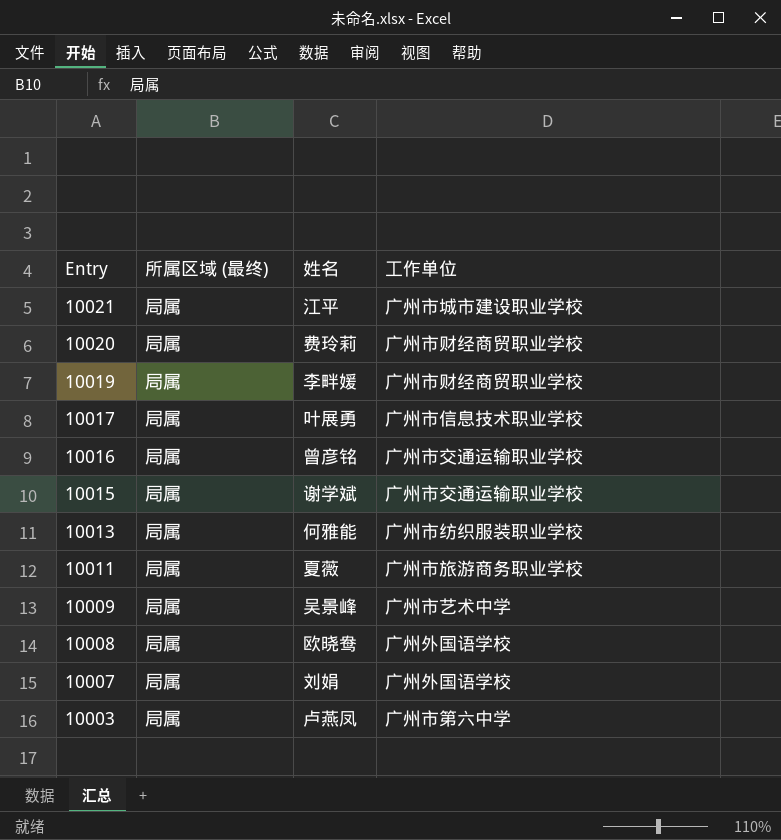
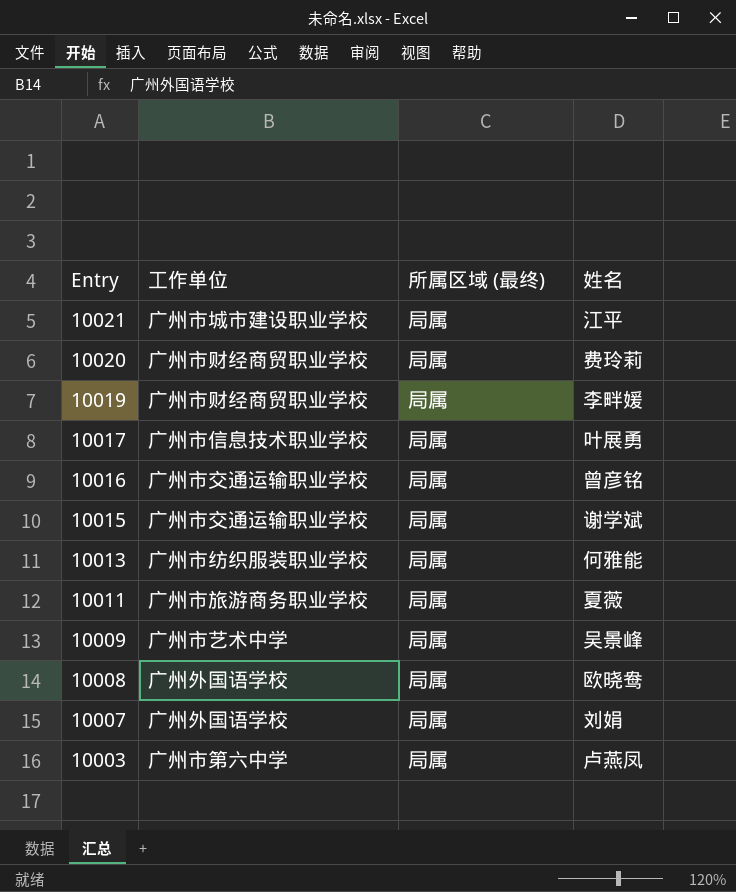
column 工作单位 | position: 4 -> 2

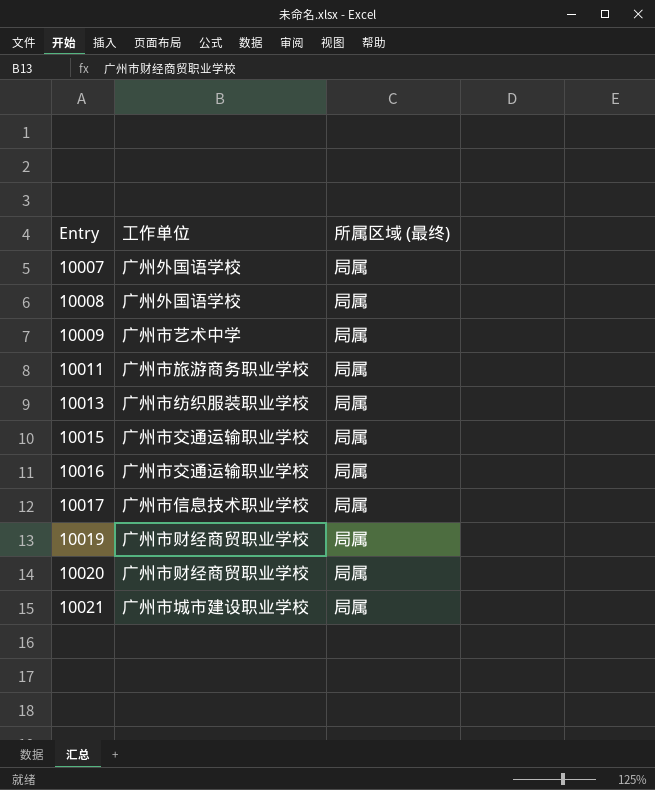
row order: Entry descending -> Entry ascending
column 姓名 | position: 4 -> none
row 10003: 广州市第六中学 | 局属 | 卢燕凤 -> none

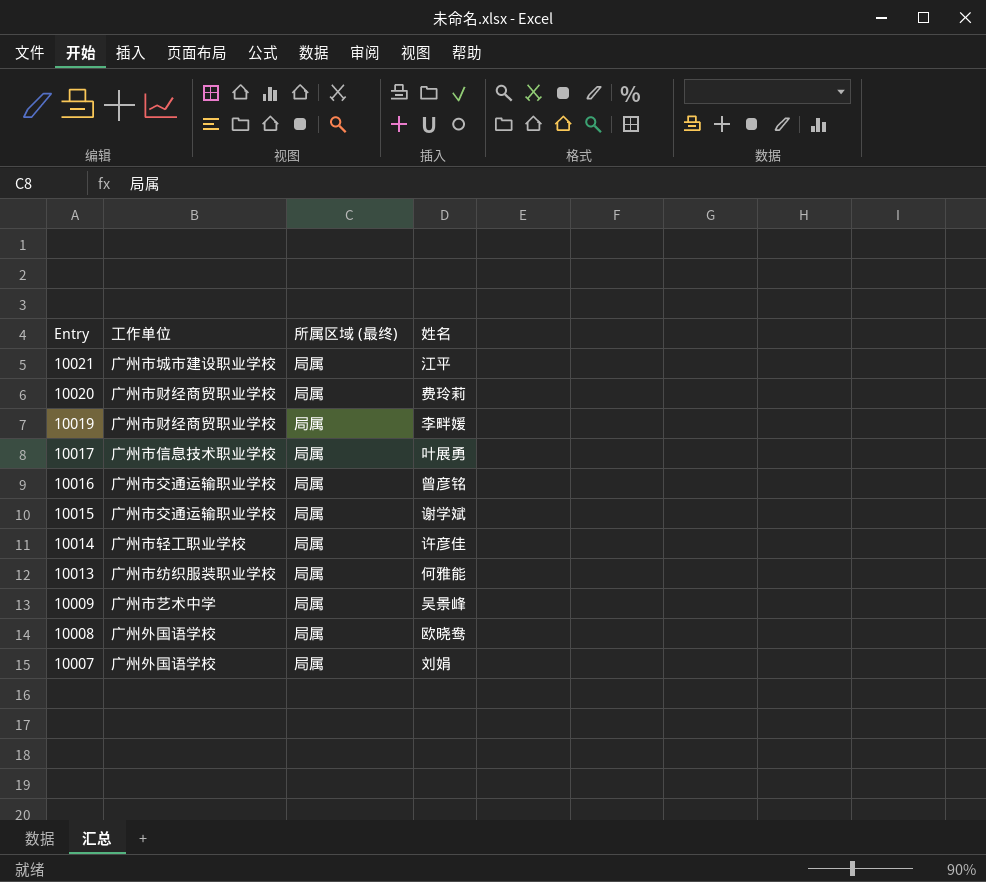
row order: Entry ascending -> Entry descending
column 姓名 | position: none -> 4
row 10011: 广州市旅游商务职业学校 | 局属 -> none
row 10014: none -> 广州市轻工职业学校 | 局属 | 许彦佳

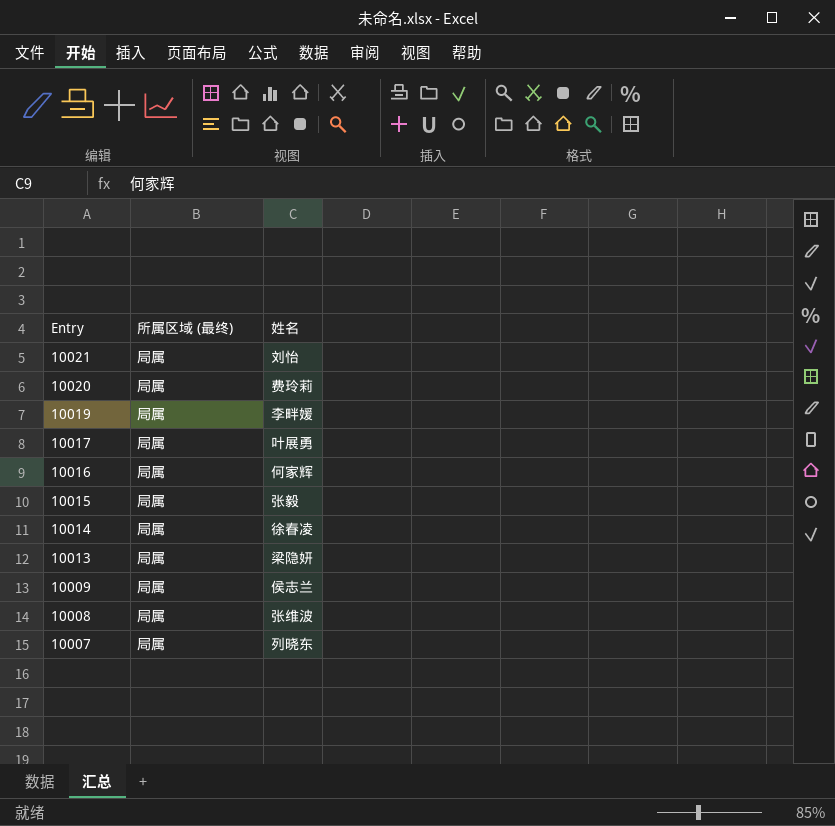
column 工作单位 | position: 2 -> none
10021 | 姓名: 江平 -> 刘怡
10016 | 姓名: 曾彦铭 -> 何家辉
10015 | 姓名: 谢学斌 -> 张毅
10014 | 姓名: 许彦佳 -> 徐春凌
10013 | 姓名: 何雅能 -> 梁隐妍
10009 | 姓名: 吴景峰 -> 侯志兰
10008 | 姓名: 欧晓鸯 -> 张维波
10007 | 姓名: 刘娟 -> 列晓东

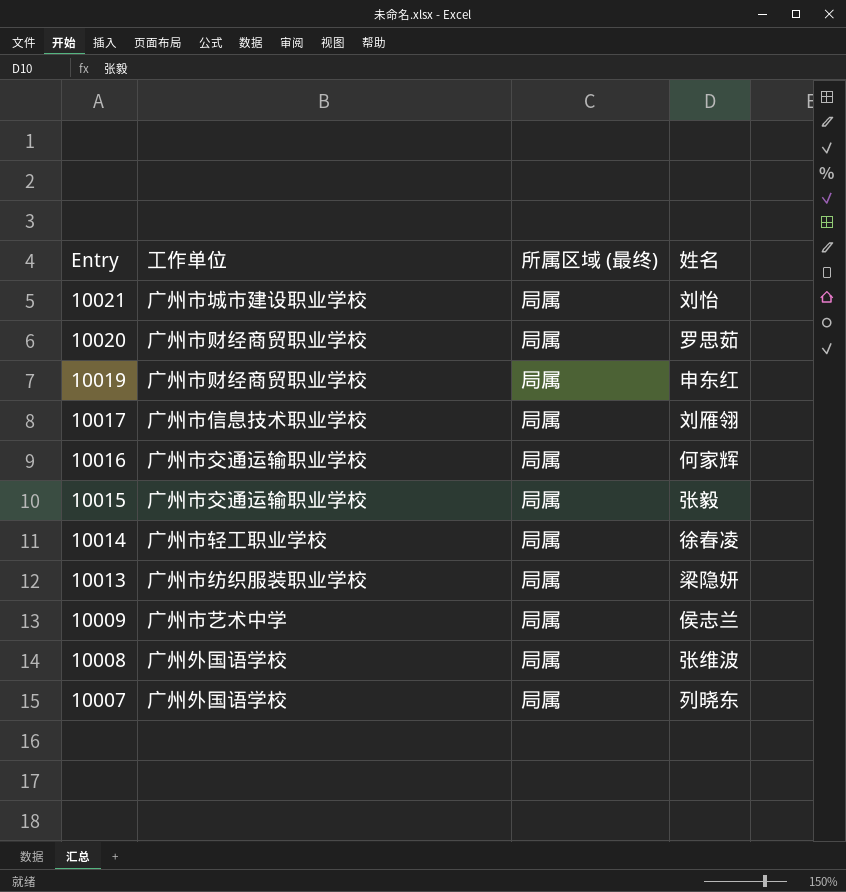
column 工作单位 | position: none -> 2
10020 | 姓名: 费玲莉 -> 罗思茹
10019 | 姓名: 李畔媛 -> 申东红
10017 | 姓名: 叶展勇 -> 刘雁翎

